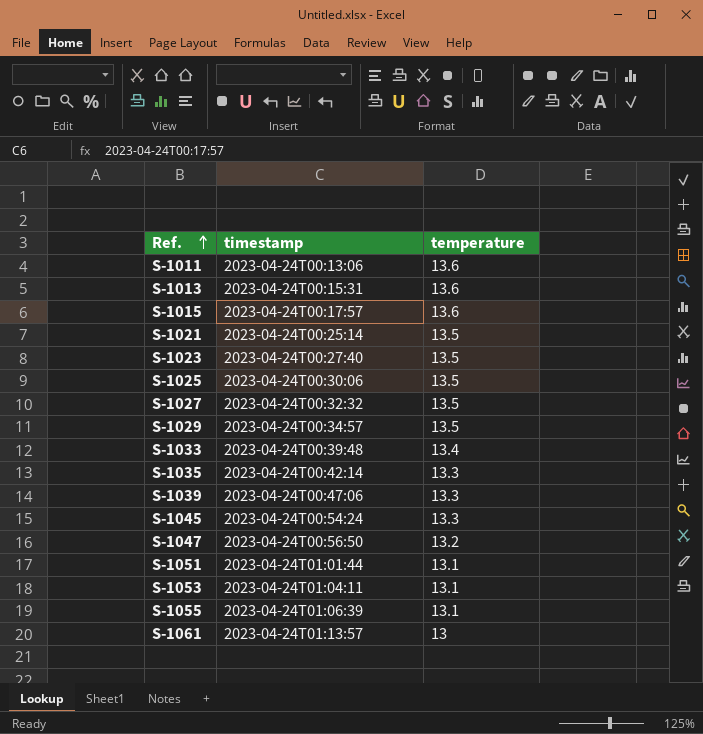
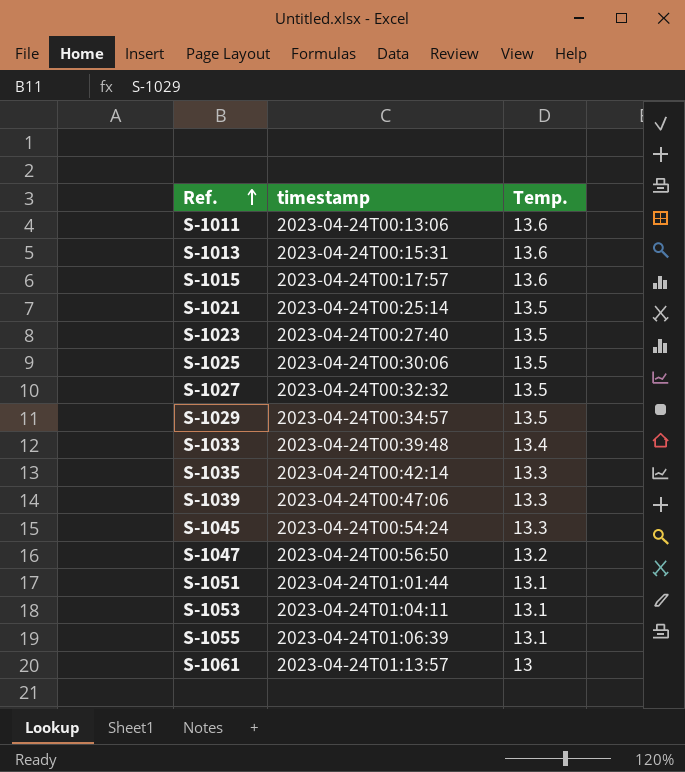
column name: temperature -> Temp.

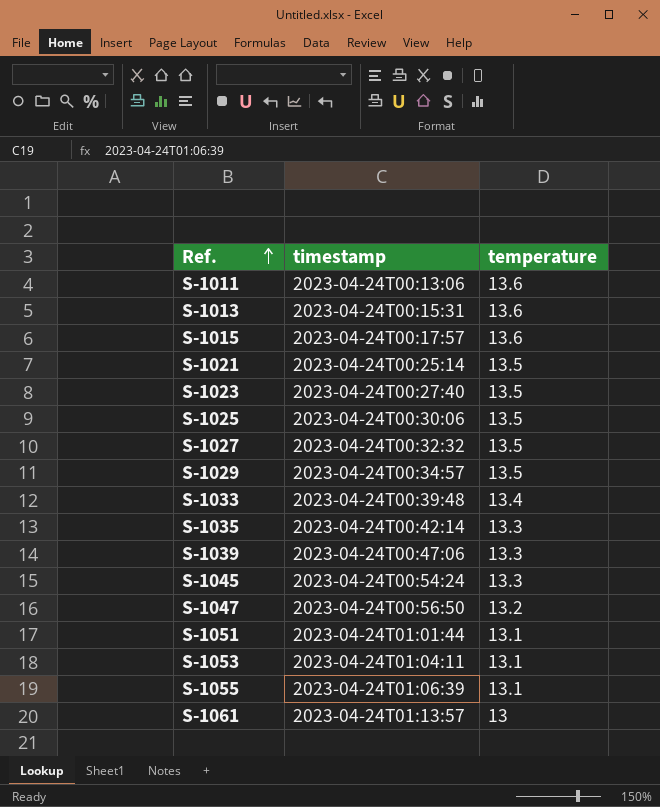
column name: Temp. -> temperature

